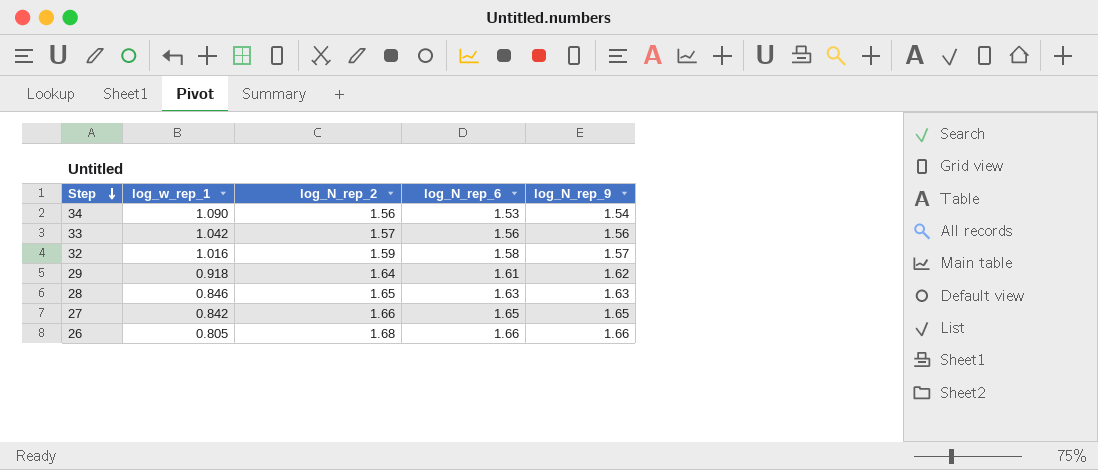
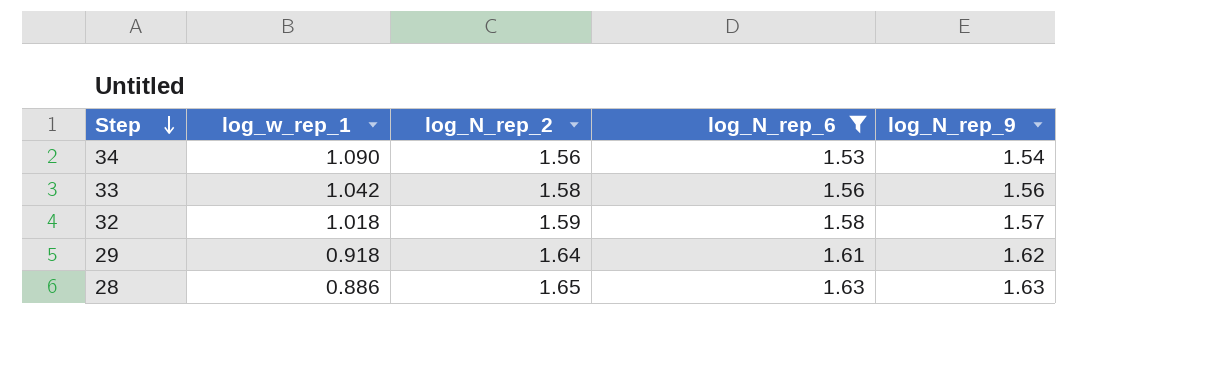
filter: none -> log_N_rep_6 <= 1.63
33 | log_N_rep_2: 1.57 -> 1.58
32 | log_w_rep_1: 1.016 -> 1.018
28 | log_w_rep_1: 0.846 -> 0.886

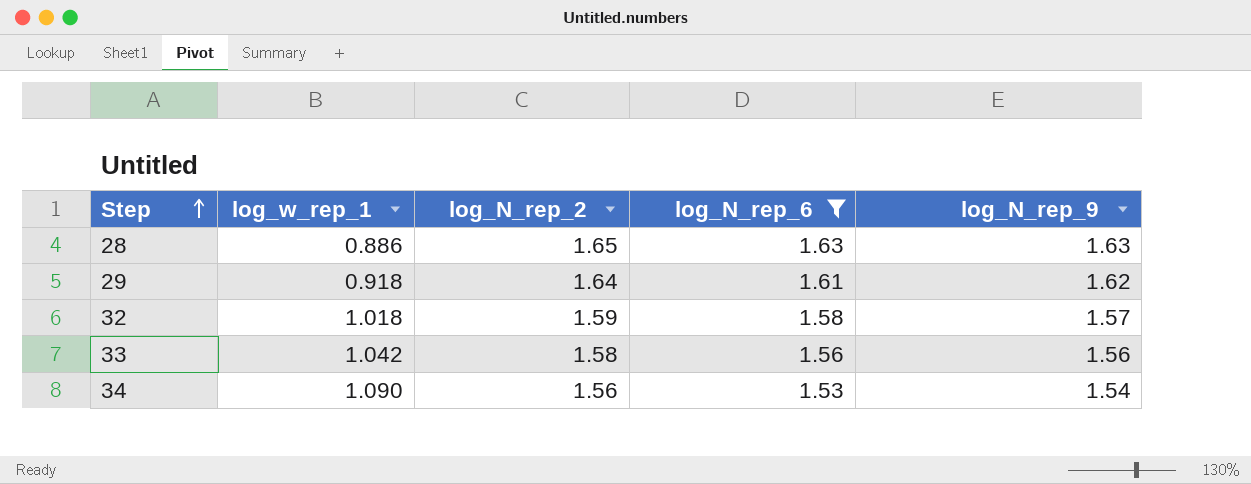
row order: Step descending -> Step ascending

